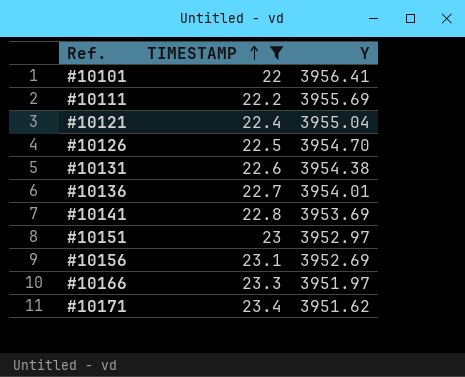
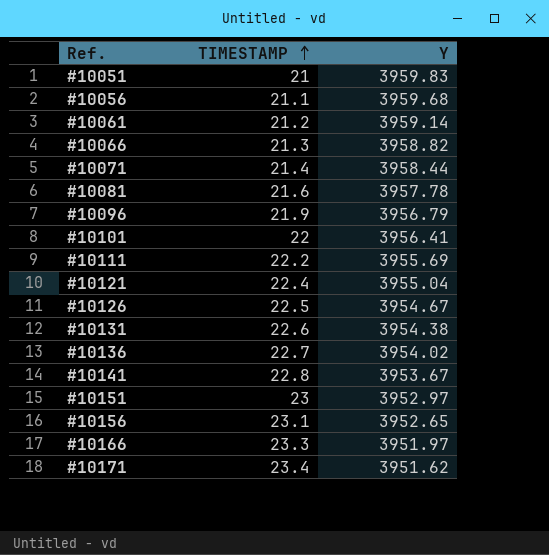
filter: TIMESTAMP >= 22 -> none
#10126 | Y: 3954.70 -> 3954.67
#10136 | Y: 3954.01 -> 3954.02
#10141 | Y: 3953.69 -> 3953.67
#10156 | Y: 3952.69 -> 3952.65

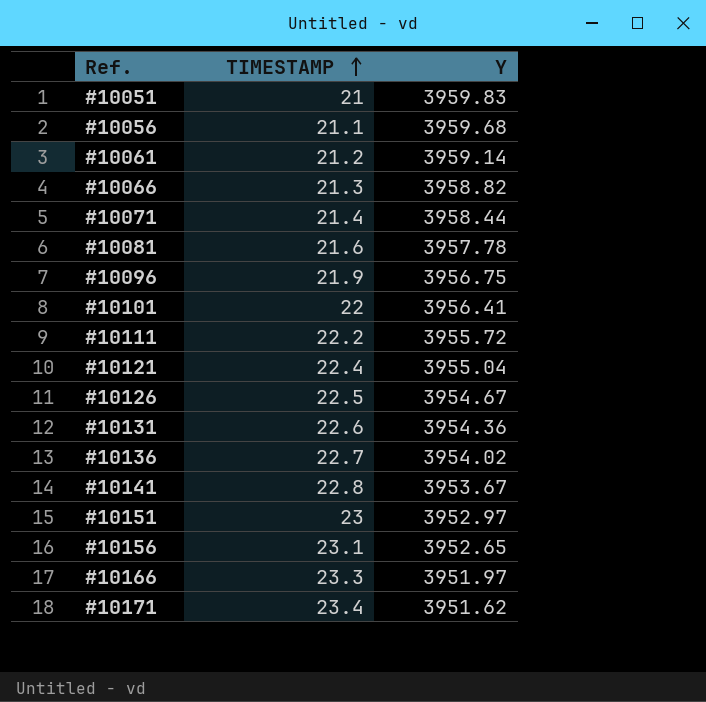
#10096 | Y: 3956.79 -> 3956.75
#10111 | Y: 3955.69 -> 3955.72
#10131 | Y: 3954.38 -> 3954.36

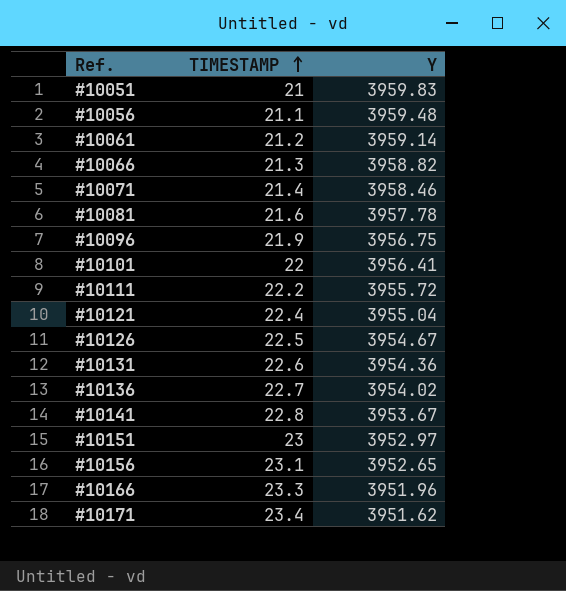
#10056 | Y: 3959.68 -> 3959.48
#10071 | Y: 3958.44 -> 3958.46
#10166 | Y: 3951.97 -> 3951.96

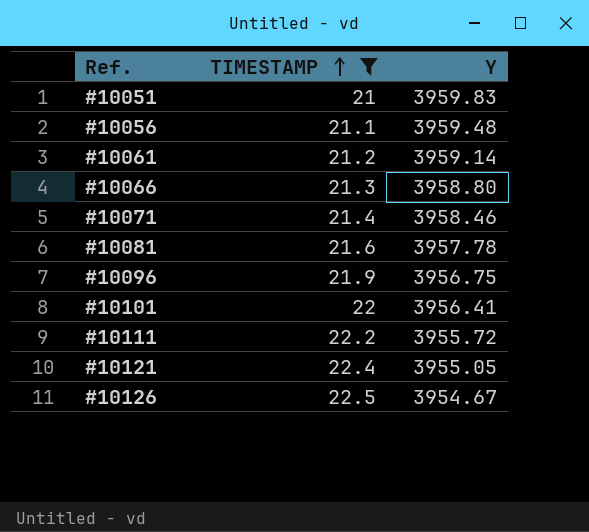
filter: none -> TIMESTAMP <= 22.5
#10066 | Y: 3958.82 -> 3958.80
#10121 | Y: 3955.04 -> 3955.05

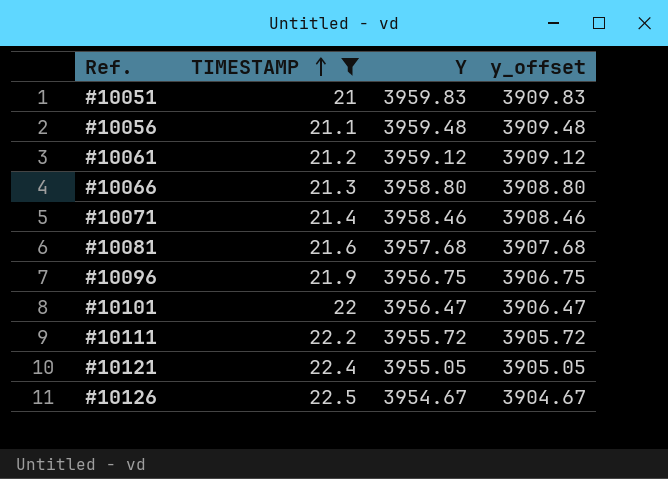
column y_offset | formula: none -> [Y] - 50
#10061 | Y: 3959.14 -> 3959.12
#10081 | Y: 3957.78 -> 3957.68
#10101 | Y: 3956.41 -> 3956.47

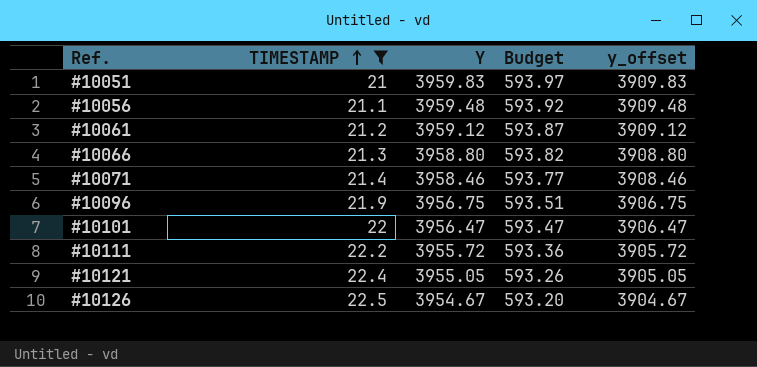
column Budget | formula: none -> [Y] * 0.15
row #10081: 21.6 | 3957.68 | 3907.68 -> none

